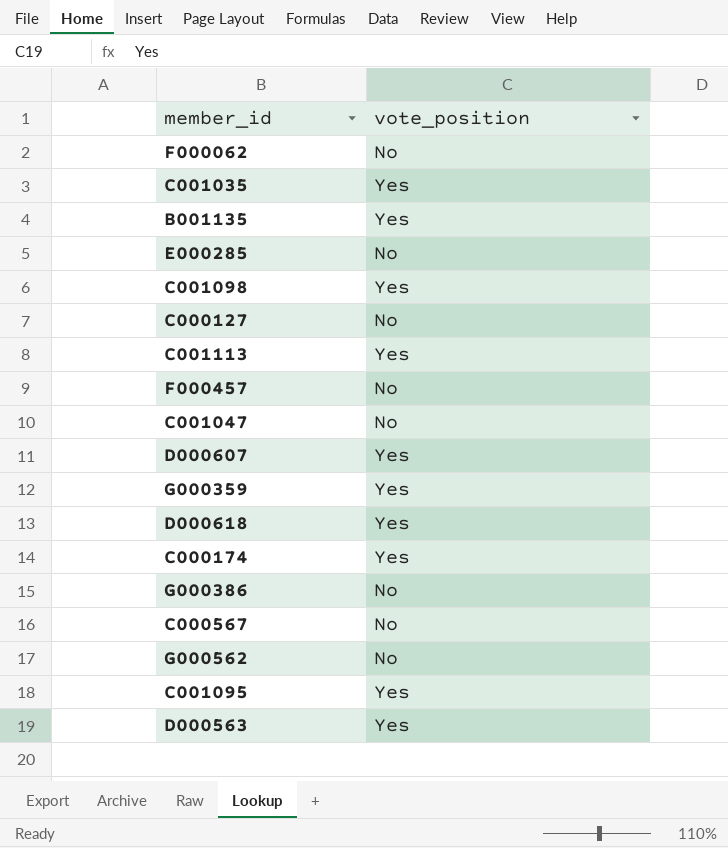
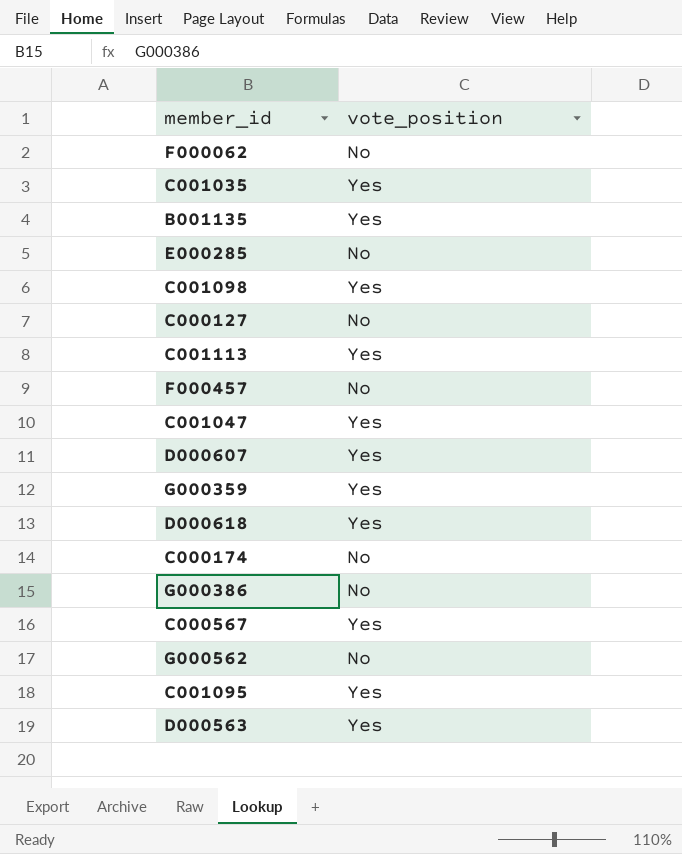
C001047 | vote_position: No -> Yes
C000174 | vote_position: Yes -> No
C000567 | vote_position: No -> Yes

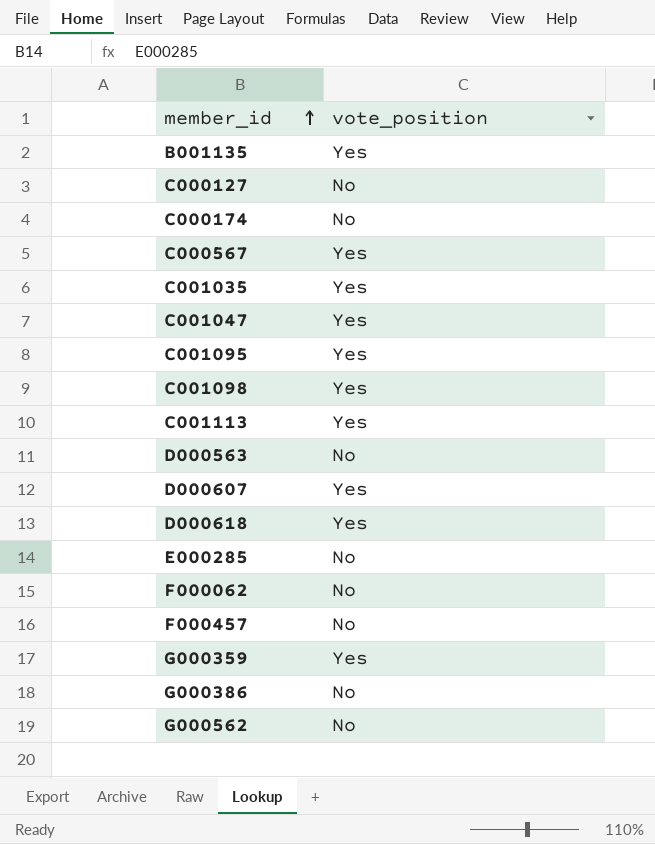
row order: none -> member_id ascending
D000563 | vote_position: Yes -> No

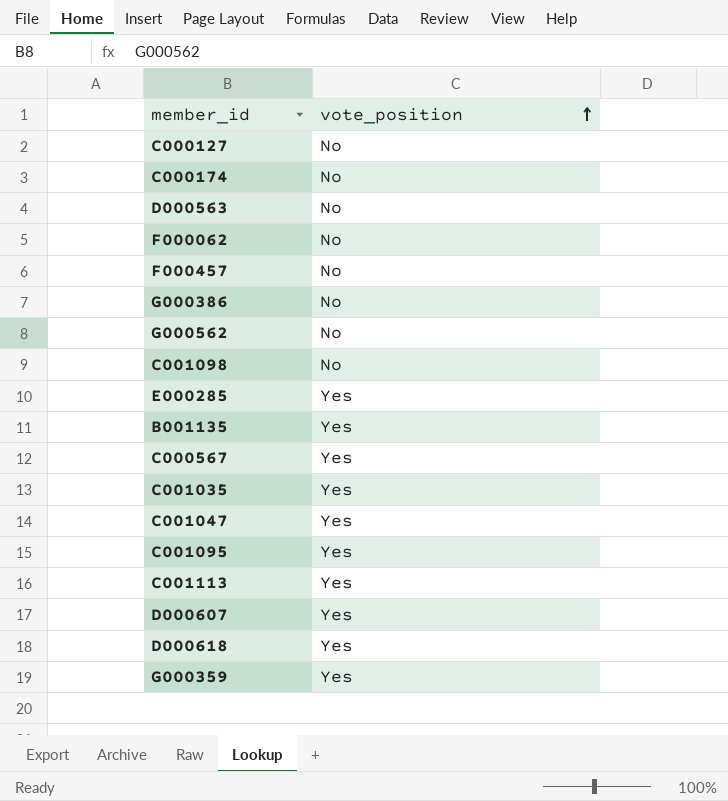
row order: member_id ascending -> vote_position ascending
C001098 | vote_position: Yes -> No
E000285 | vote_position: No -> Yes

